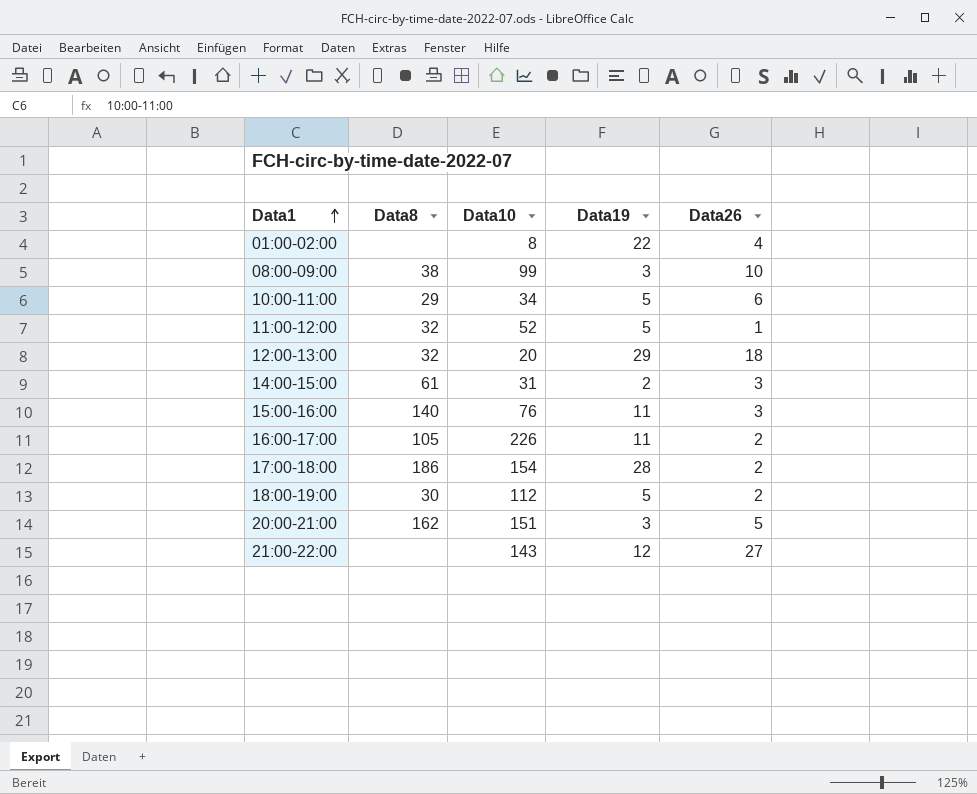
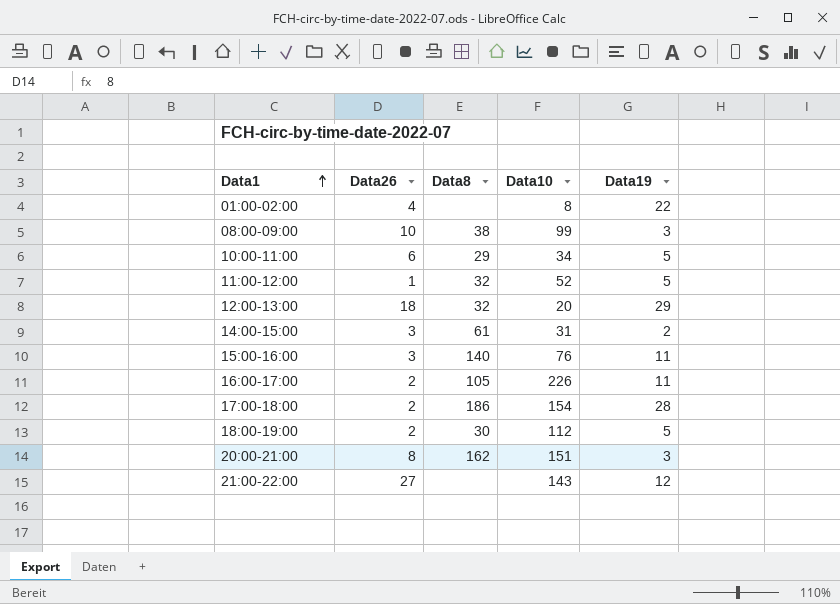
column Data26 | position: 5 -> 2
20:00-21:00 | Data26: 5 -> 8

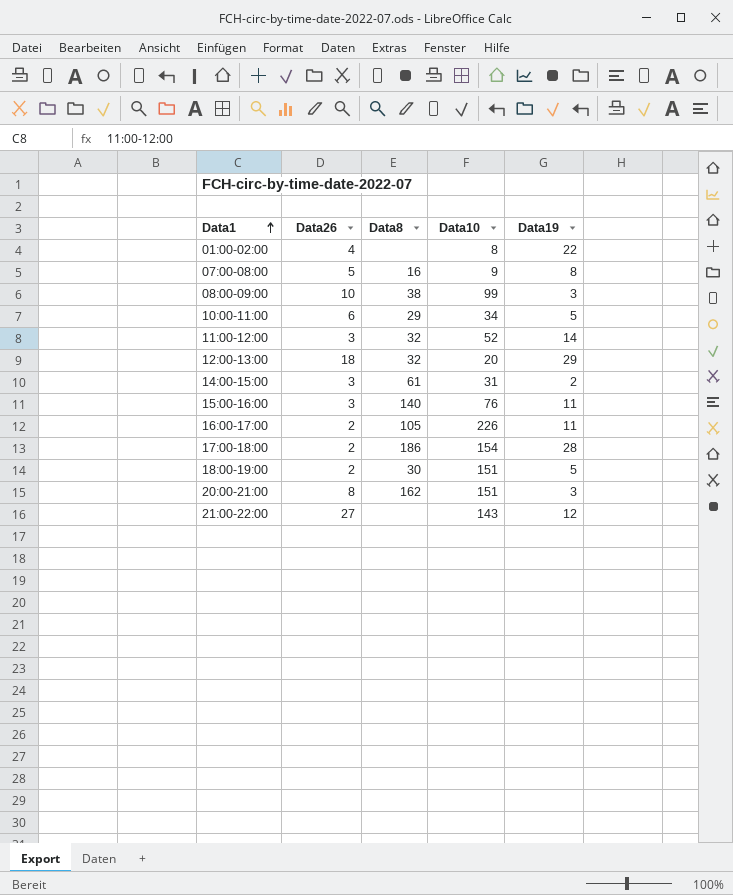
row 07:00-08:00: none -> 5 | 16 | 9 | 8
11:00-12:00 | Data26: 1 -> 3
11:00-12:00 | Data19: 5 -> 14
18:00-19:00 | Data10: 112 -> 151

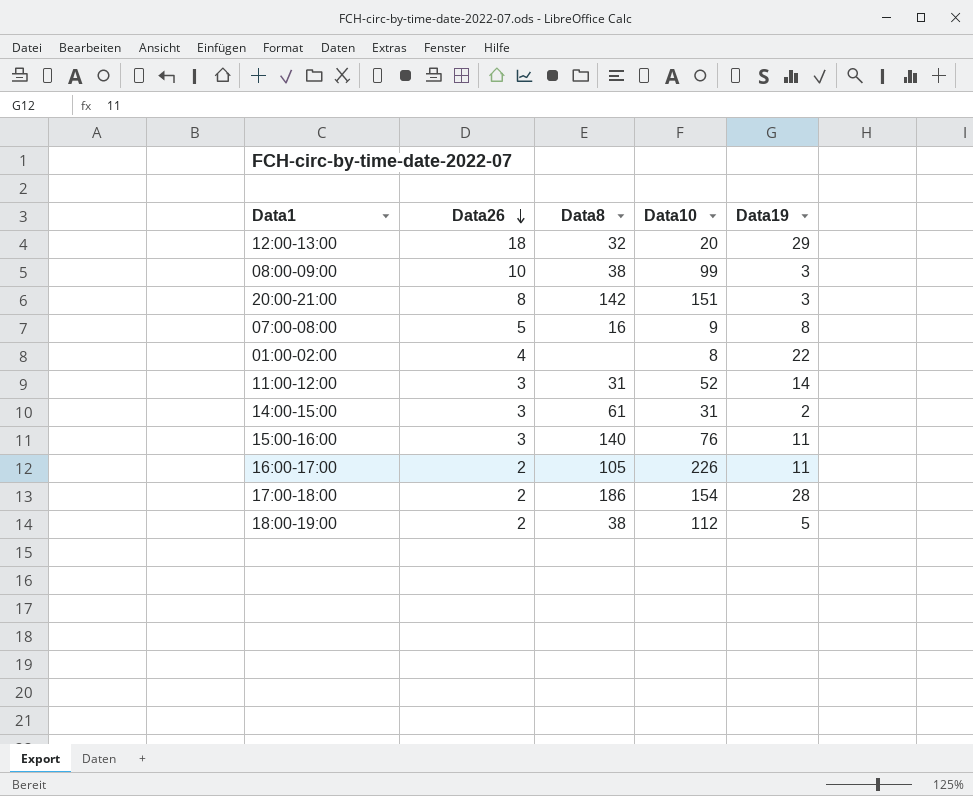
row order: Data1 ascending -> Data26 descending
row 10:00-11:00: 6 | 29 | 34 | 5 -> none
row 21:00-22:00: 27 | none | 143 | 12 -> none
20:00-21:00 | Data8: 162 -> 142
11:00-12:00 | Data8: 32 -> 31
18:00-19:00 | Data8: 30 -> 38
18:00-19:00 | Data10: 151 -> 112

